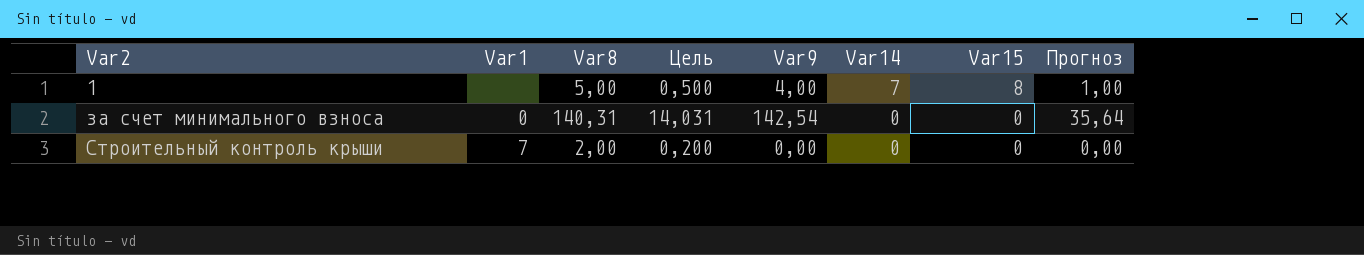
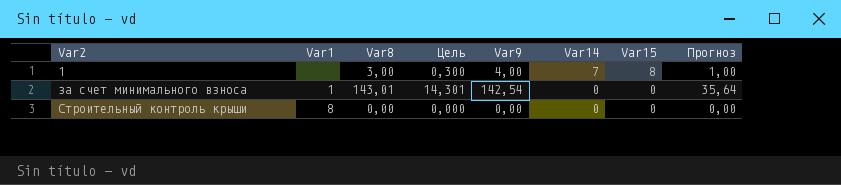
1 | Var8: 5,00 -> 3,00
1 | Цель: 0,500 -> 0,300
за счет минимального взноса | Var1: 0 -> 1
за счет минимального взноса | Var8: 140,31 -> 143,01
за счет минимального взноса | Цель: 14,031 -> 14,301
Строительный контроль крыши | Var1: 7 -> 8
Строительный контроль крыши | Var8: 2,00 -> 0,00
Строительный контроль крыши | Цель: 0,200 -> 0,000

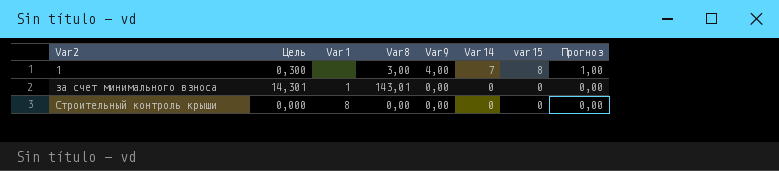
column Цель | position: 4 -> 2
column name: Var15 -> var15
за счет минимального взноса | Var9: 142,54 -> 0,00
за счет минимального взноса | Прогноз: 35,64 -> 0,00

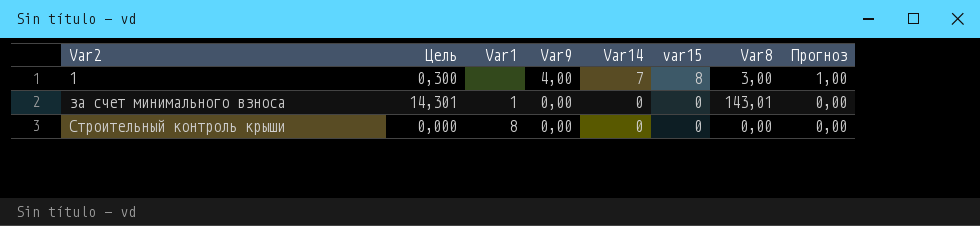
column Var8 | position: 4 -> 7

